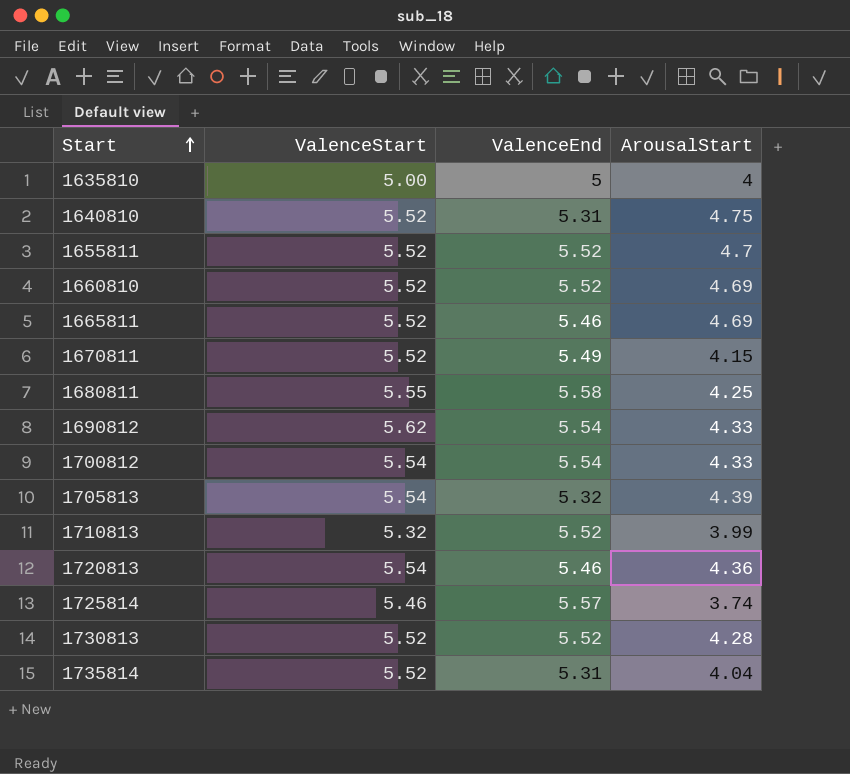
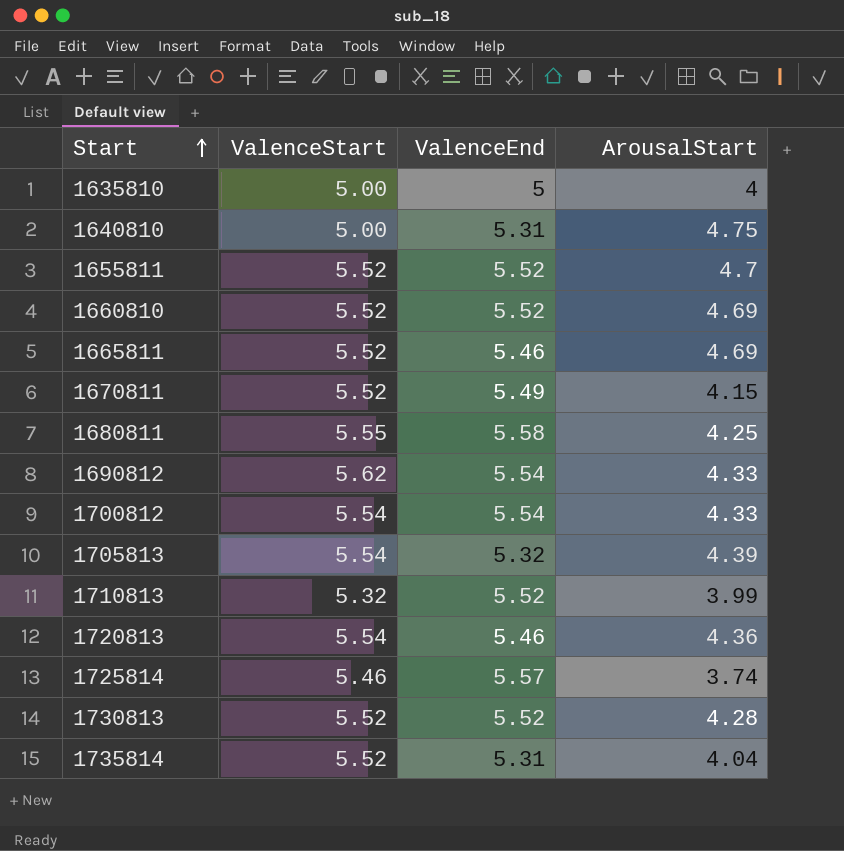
1640810 | ValenceStart: 5.52 -> 5.00

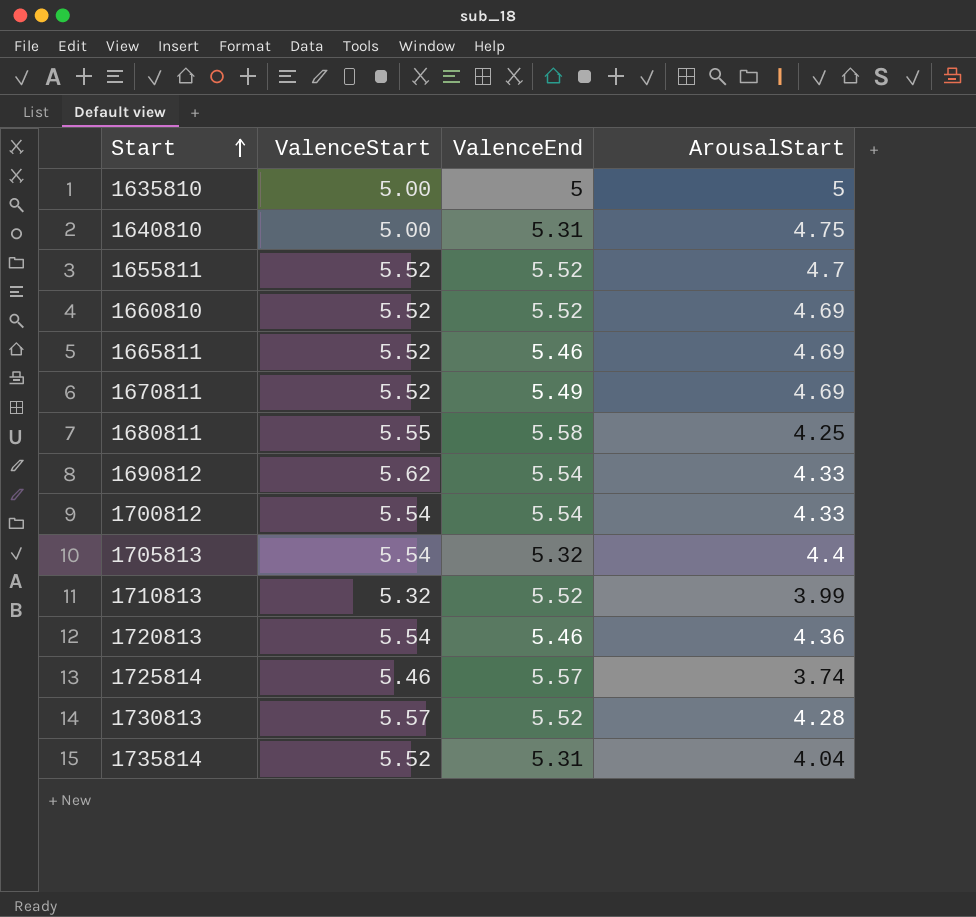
1635810 | ArousalStart: 4 -> 5
1670811 | ArousalStart: 4.15 -> 4.69
1705813 | ArousalStart: 4.39 -> 4.4
1730813 | ValenceStart: 5.52 -> 5.57

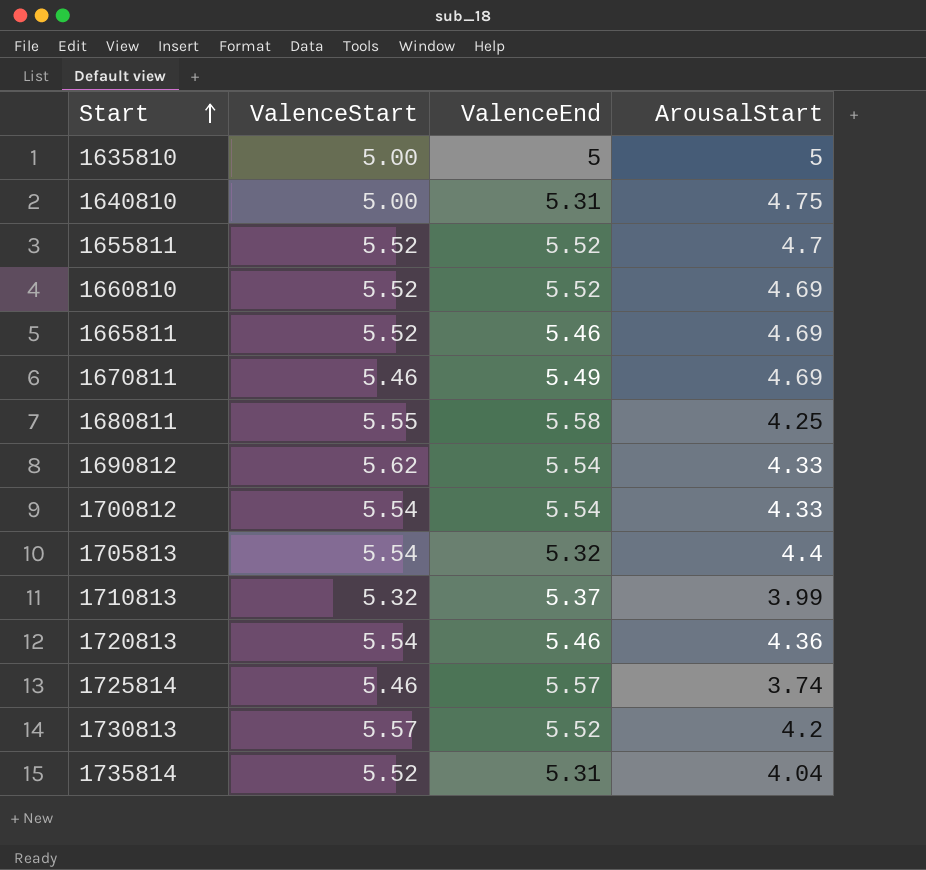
1670811 | ValenceStart: 5.52 -> 5.46
1710813 | ValenceEnd: 5.52 -> 5.37
1730813 | ArousalStart: 4.28 -> 4.2

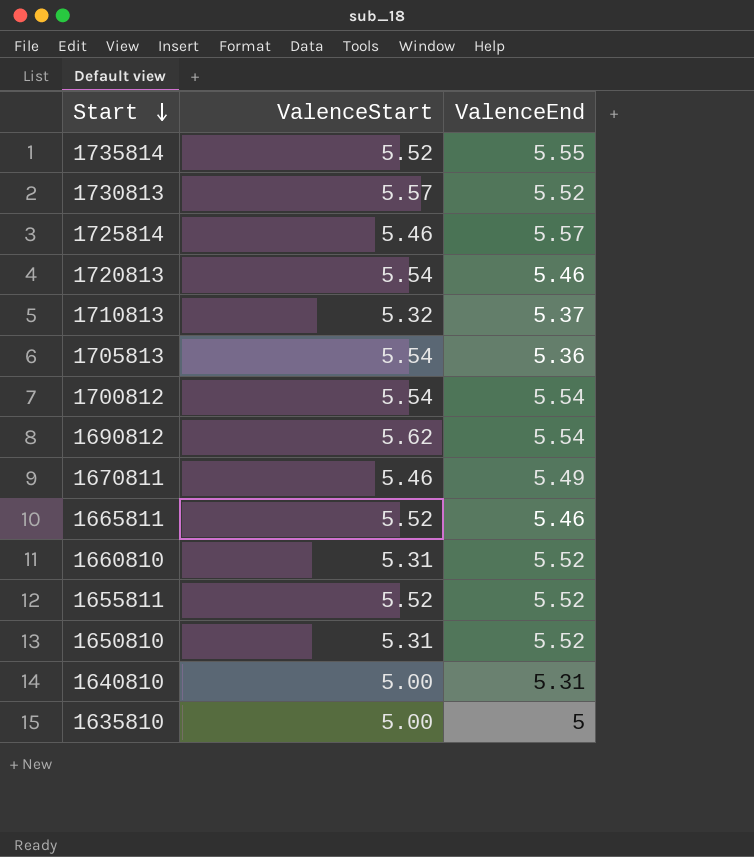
row order: Start ascending -> Start descending
column ArousalStart | position: 4 -> none
row 1680811: 5.55 | 5.58 | 4.25 -> none
1735814 | ValenceEnd: 5.31 -> 5.55
1705813 | ValenceEnd: 5.32 -> 5.36
1660810 | ValenceStart: 5.52 -> 5.31
row 1650810: none -> 5.31 | 5.52

